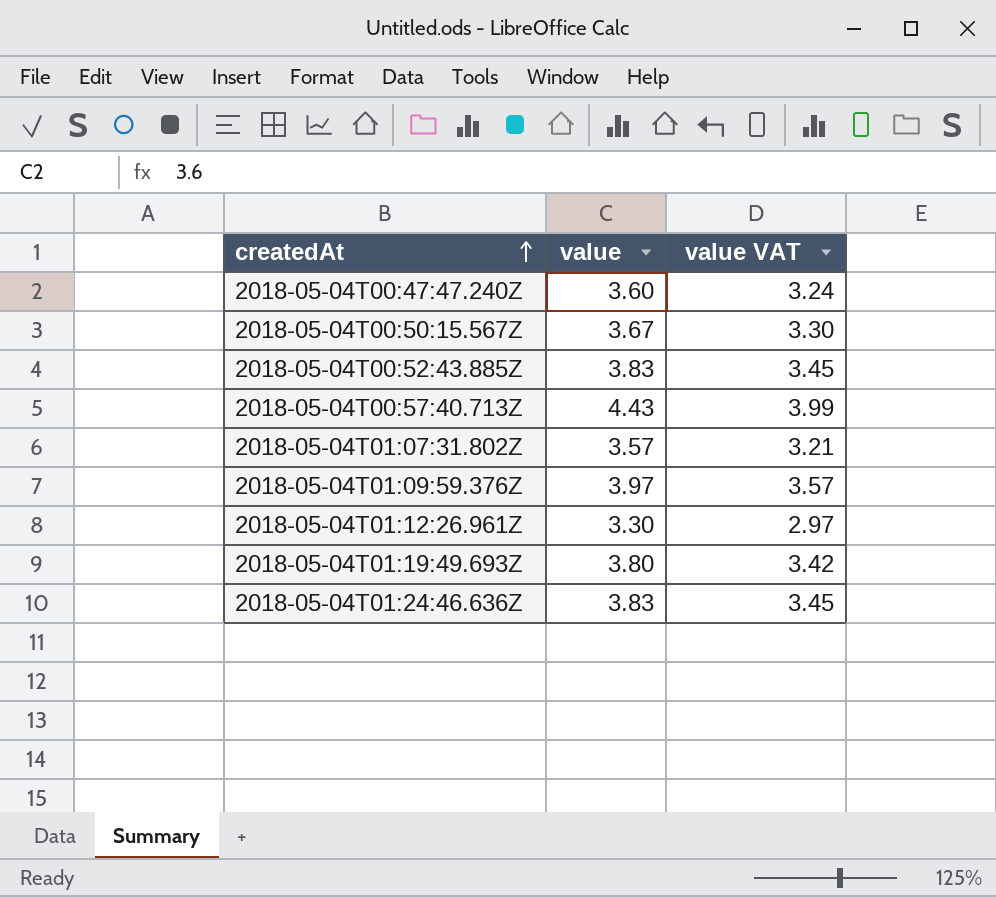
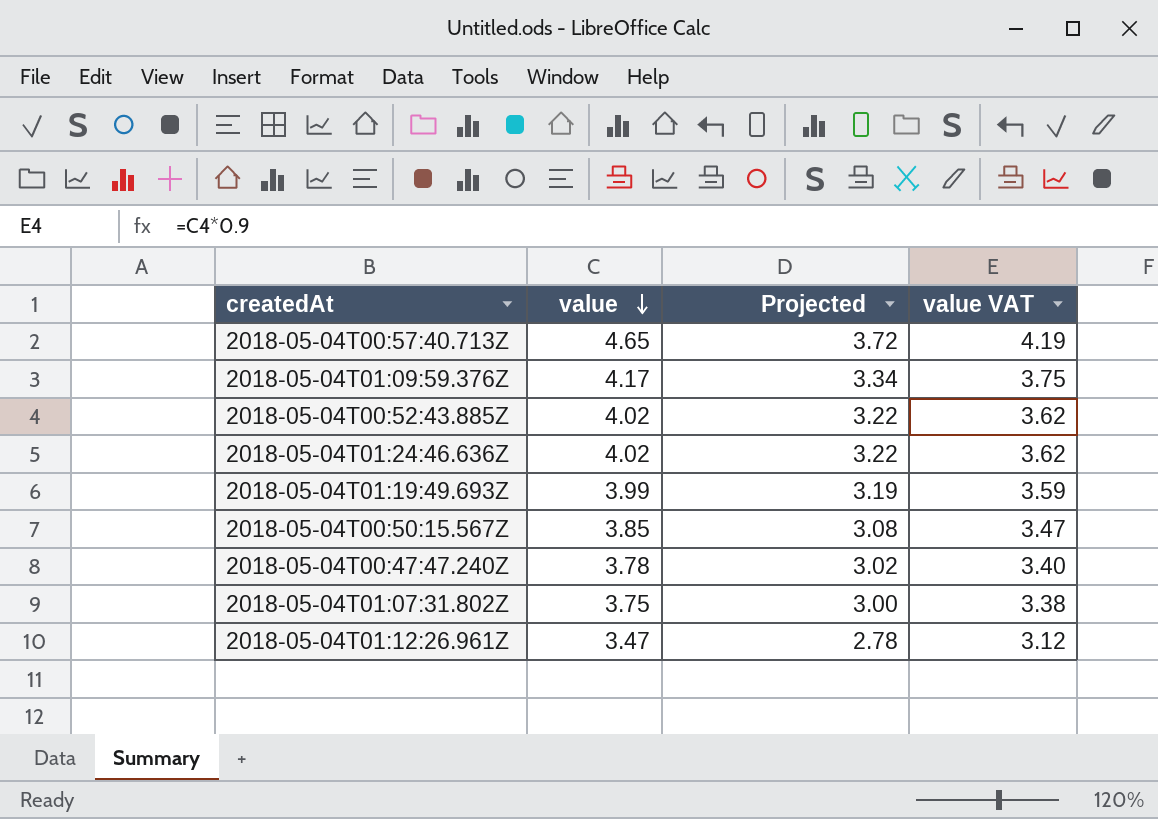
row order: createdAt ascending -> value descending
column Projected | formula: none -> [value] * 0.8
2018-05-04T00:57:40.713Z | value: 4.43 -> 4.65
2018-05-04T00:57:40.713Z | value VAT: 3.99 -> 4.19
2018-05-04T01:09:59.376Z | value: 3.97 -> 4.17
2018-05-04T01:09:59.376Z | value VAT: 3.57 -> 3.75
2018-05-04T00:52:43.885Z | value: 3.83 -> 4.02
2018-05-04T00:52:43.885Z | value VAT: 3.45 -> 3.62
2018-05-04T01:24:46.636Z | value: 3.83 -> 4.02
2018-05-04T01:24:46.636Z | value VAT: 3.45 -> 3.62
2018-05-04T01:19:49.693Z | value: 3.80 -> 3.99
2018-05-04T01:19:49.693Z | value VAT: 3.42 -> 3.59
2018-05-04T00:50:15.567Z | value: 3.67 -> 3.85
2018-05-04T00:50:15.567Z | value VAT: 3.30 -> 3.47
2018-05-04T00:47:47.240Z | value: 3.60 -> 3.78
2018-05-04T00:47:47.240Z | value VAT: 3.24 -> 3.40
2018-05-04T01:07:31.802Z | value: 3.57 -> 3.75
2018-05-04T01:07:31.802Z | value VAT: 3.21 -> 3.38
2018-05-04T01:12:26.961Z | value: 3.30 -> 3.47
2018-05-04T01:12:26.961Z | value VAT: 2.97 -> 3.12

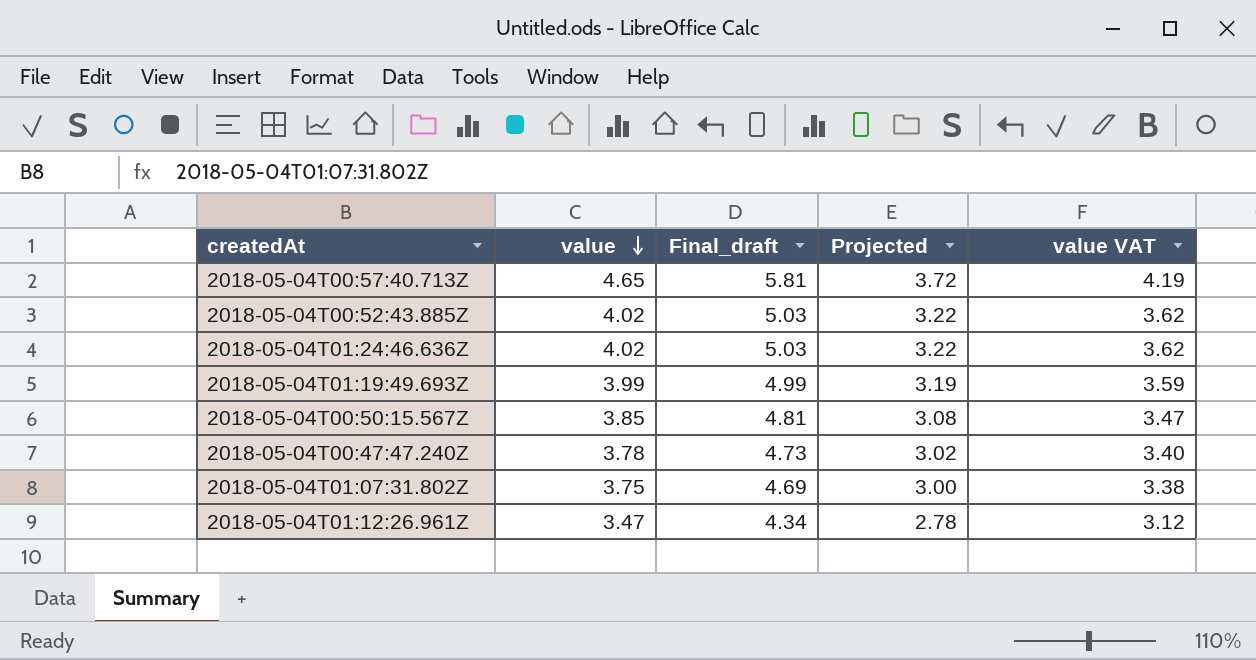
column Final_draft | formula: none -> [value] * 1.25
row 2018-05-04T01:09:59.376Z: 4.17 | 3.34 | 3.75 -> none

